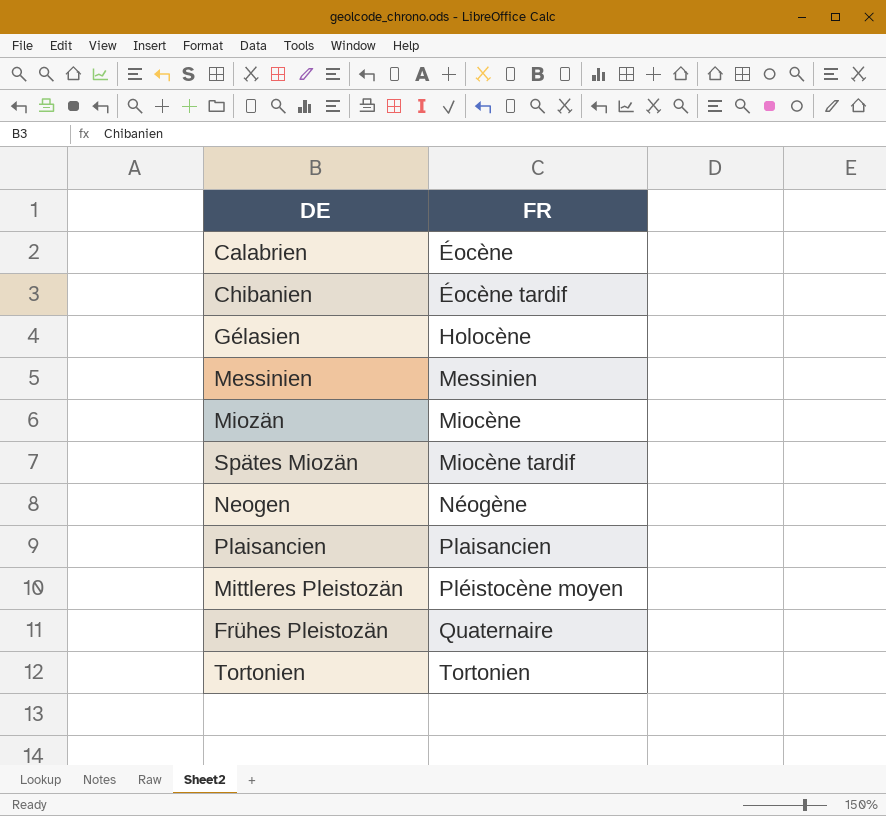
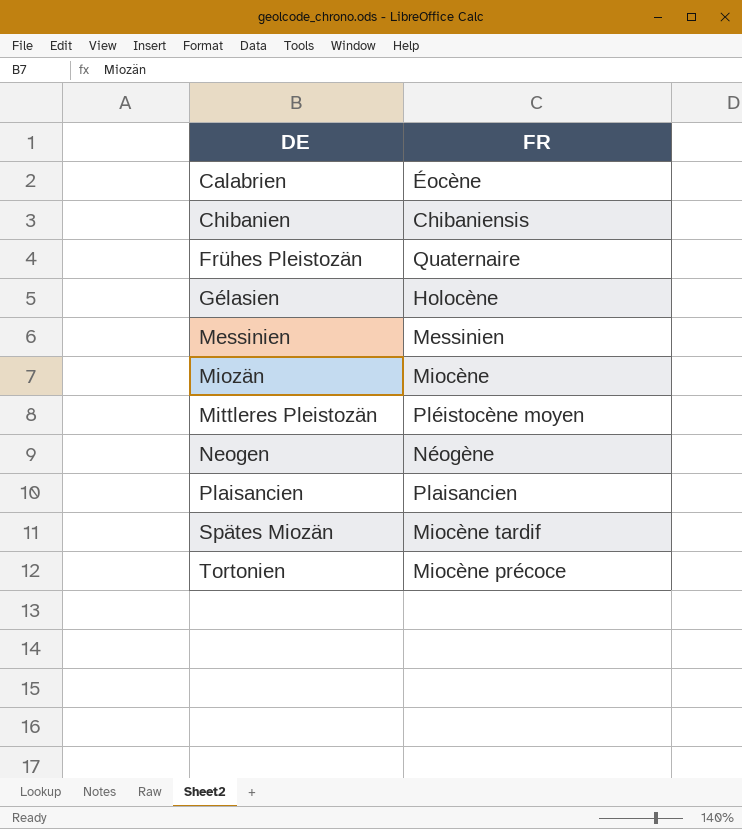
row order: FR ascending -> DE ascending
Chibanien | FR: Éocène tardif -> Chibaniensis
Tortonien | FR: Tortonien -> Miocène précoce

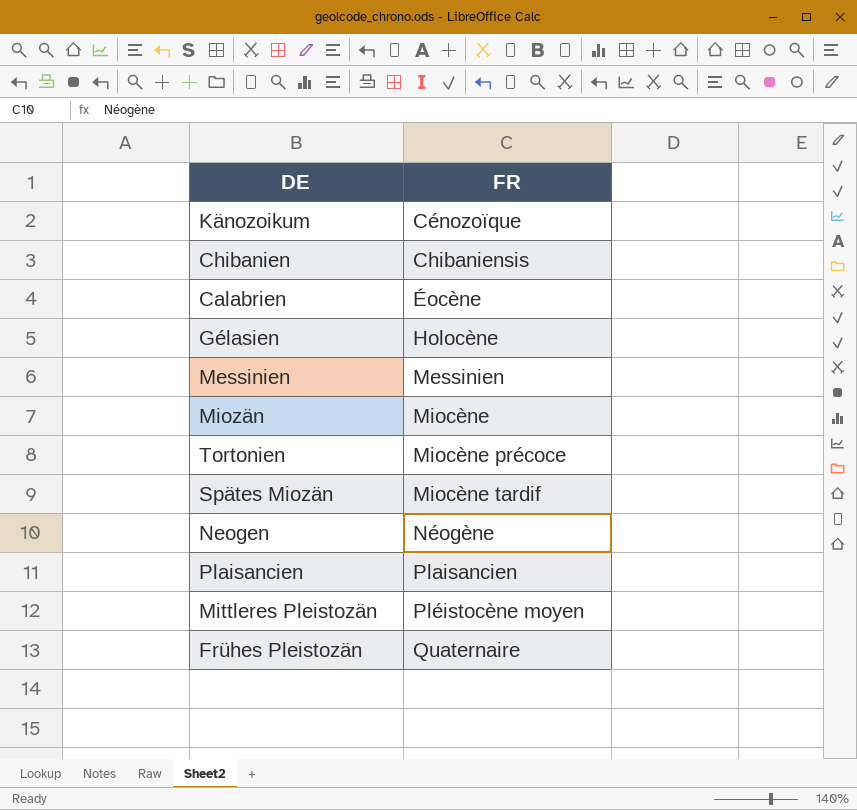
row order: DE ascending -> FR ascending
row Känozoikum: none -> Cénozoïque

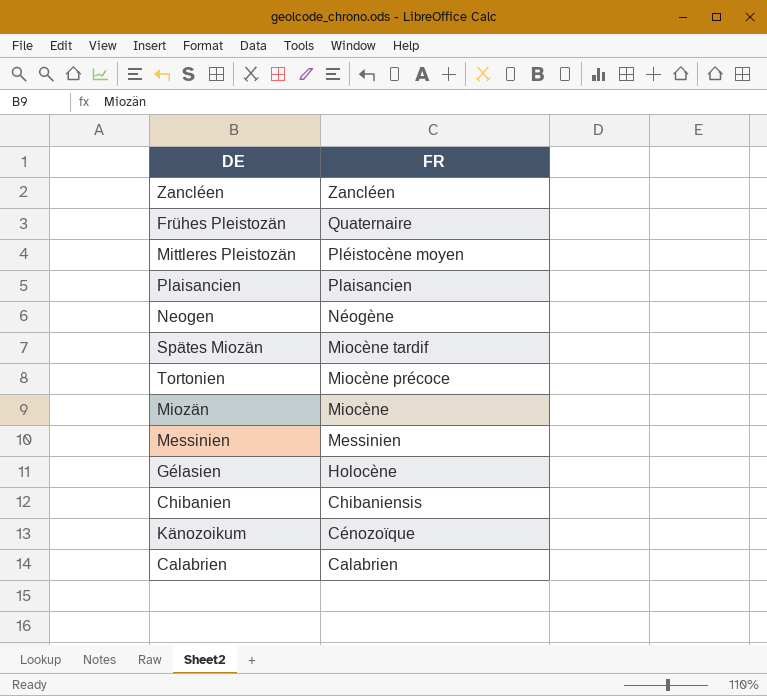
row order: FR ascending -> FR descending
row Zancléen: none -> Zancléen
Calabrien | FR: Éocène -> Calabrien

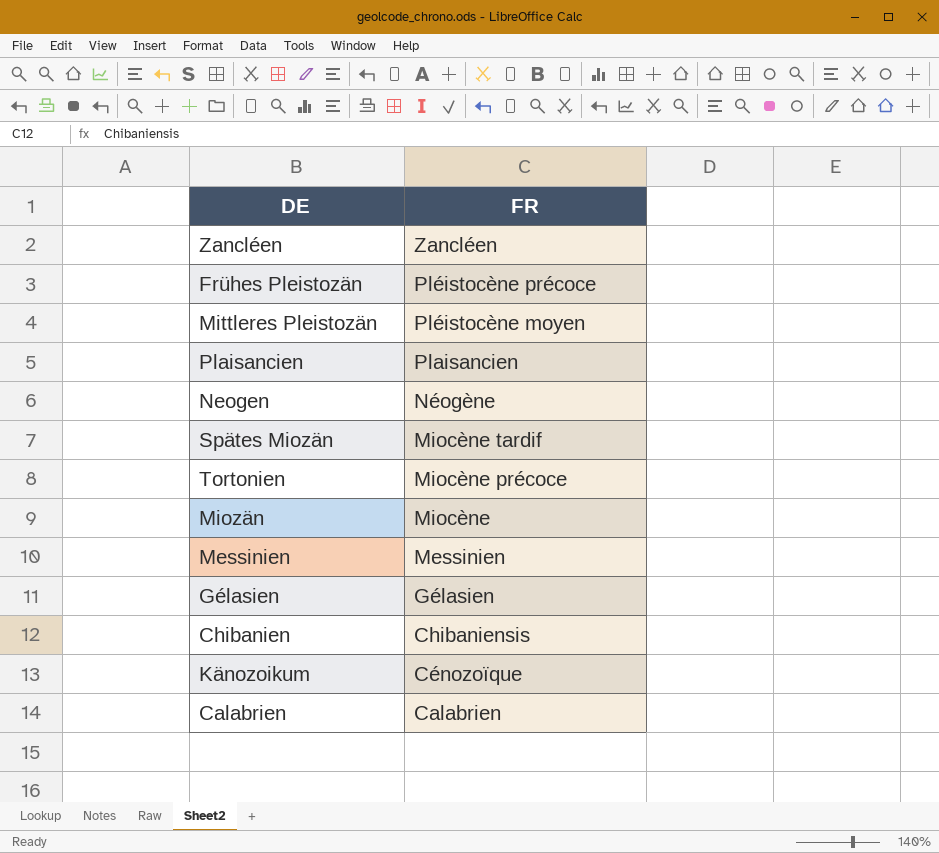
Frühes Pleistozän | FR: Quaternaire -> Pléistocène précoce
Gélasien | FR: Holocène -> Gélasien

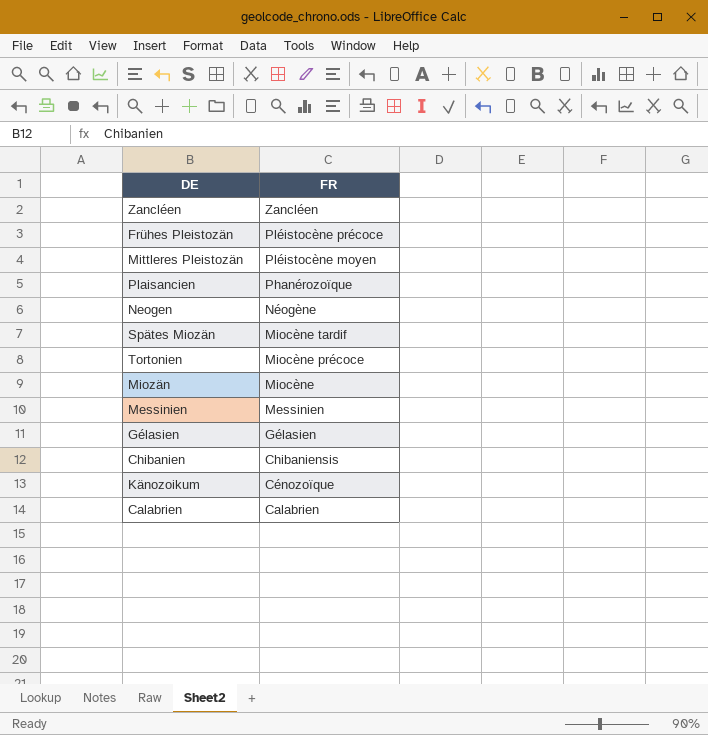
Plaisancien | FR: Plaisancien -> Phanérozoïque

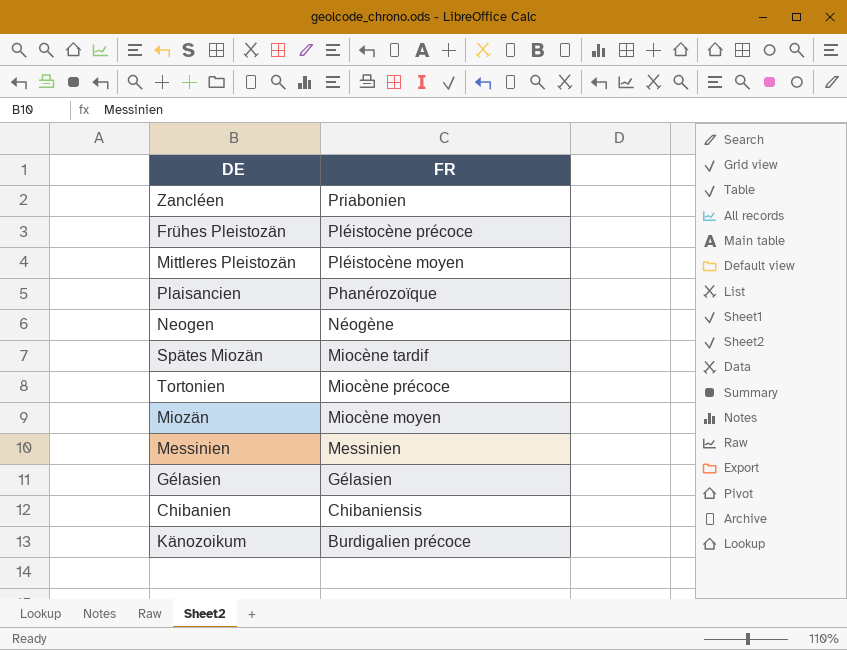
row Calabrien: Calabrien -> none
Zancléen | FR: Zancléen -> Priabonien
Miozän | FR: Miocène -> Miocène moyen
Känozoikum | FR: Cénozoïque -> Burdigalien précoce

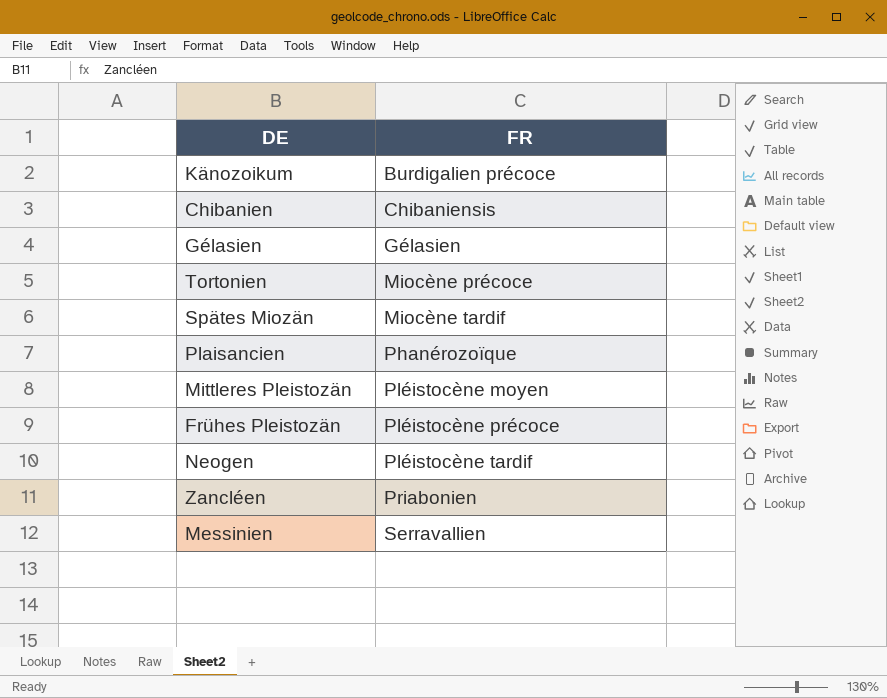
row order: FR descending -> FR ascending
row Miozän: Miocène moyen -> none
Neogen | FR: Néogène -> Pléistocène tardif
Messinien | FR: Messinien -> Serravallien

